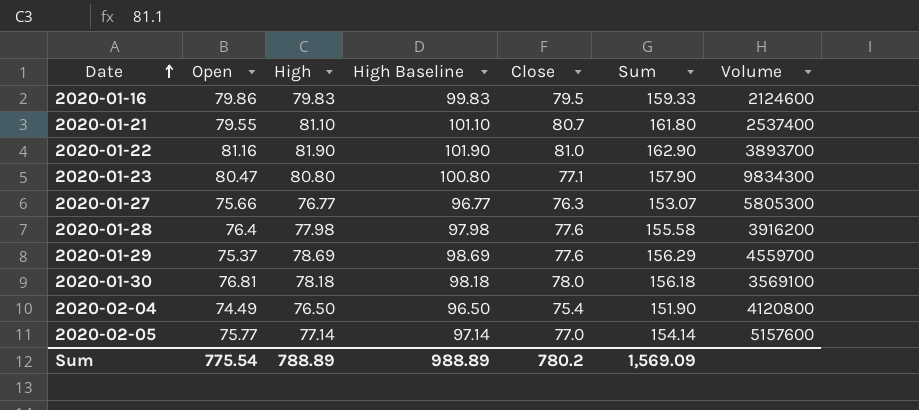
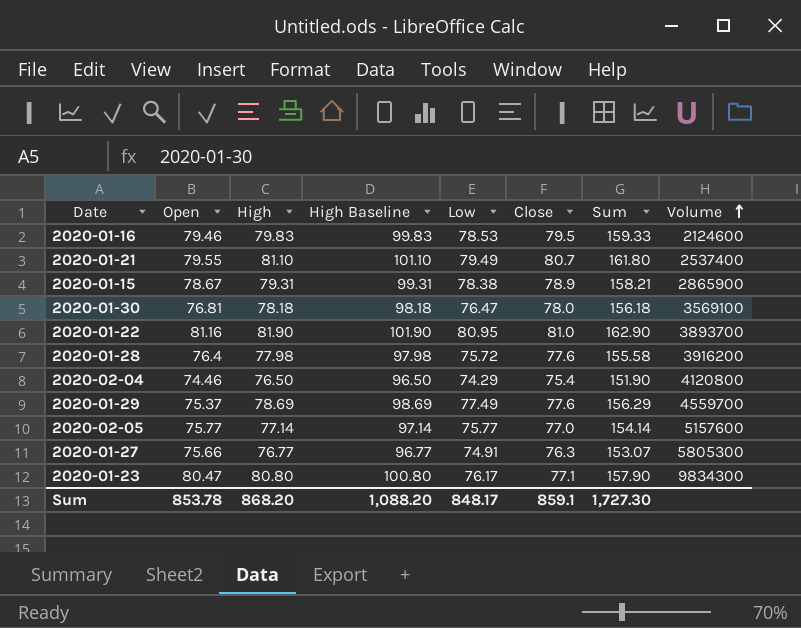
row order: Date ascending -> Volume ascending
column Low | position: none -> 5
2020-01-16 | Open: 79.86 -> 79.46
row 2020-01-15: none -> 78.67 | 79.31 | 99.31 | 78.38 | 78.9 | 158.21 | 2865900
2020-02-04 | Open: 74.49 -> 74.46
Sum | Open: 775.54 -> 853.78
Sum | High: 788.89 -> 868.20
Sum | High Baseline: 988.89 -> 1,088.20
Sum | Close: 780.2 -> 859.1
Sum | Sum: 1,569.09 -> 1,727.30

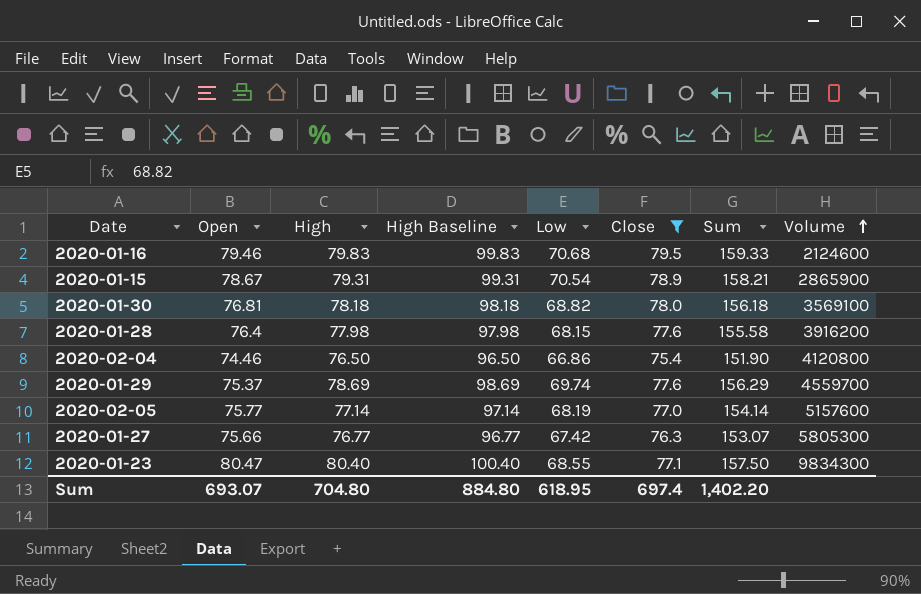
filter: none -> Close <= 79.5
2020-01-16 | Low: 78.53 -> 70.68
2020-01-15 | Low: 78.38 -> 70.54
2020-01-30 | Low: 76.47 -> 68.82
2020-01-28 | Low: 75.72 -> 68.15
2020-02-04 | Low: 74.29 -> 66.86
2020-01-29 | Low: 77.49 -> 69.74
2020-02-05 | Low: 75.77 -> 68.19
2020-01-27 | Low: 74.91 -> 67.42
2020-01-23 | High: 80.80 -> 80.40
2020-01-23 | High Baseline: 100.80 -> 100.40
2020-01-23 | Low: 76.17 -> 68.55
2020-01-23 | Sum: 157.90 -> 157.50
Sum | Open: 853.78 -> 693.07
Sum | High: 868.20 -> 704.80
Sum | High Baseline: 1,088.20 -> 884.80
Sum | Low: 848.17 -> 618.95
Sum | Close: 859.1 -> 697.4
Sum | Sum: 1,727.30 -> 1,402.20

